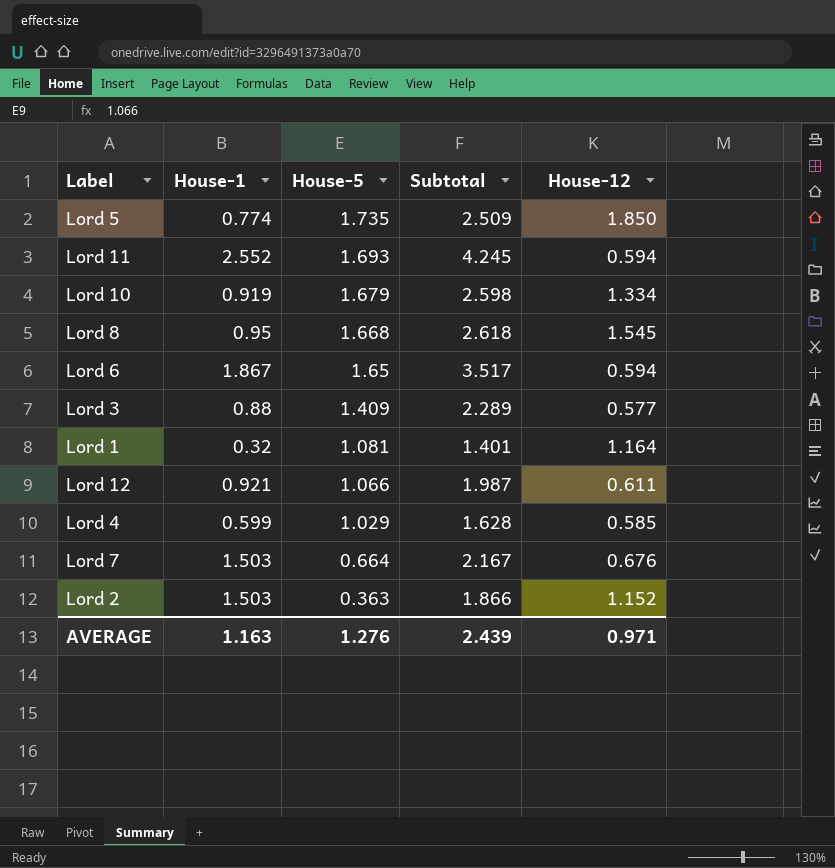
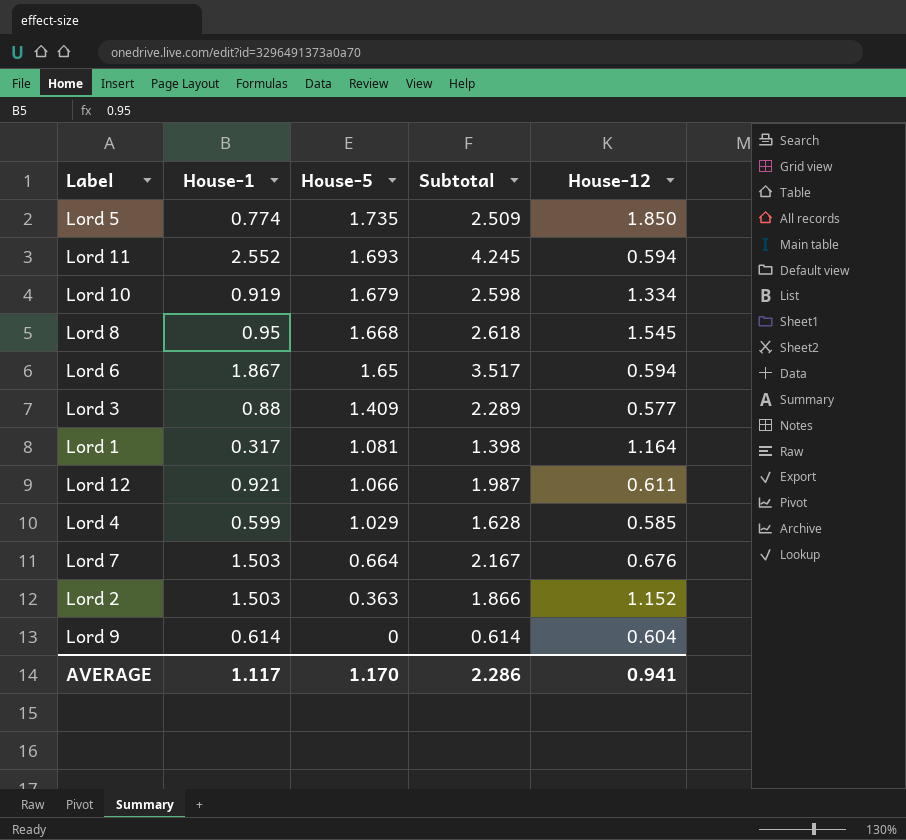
Lord 1 | House-1: 0.32 -> 0.317
Lord 1 | Subtotal: 1.401 -> 1.398
row Lord 9: none -> 0.614 | 0 | 0.614 | 0.604
AVERAGE | House-1: 1.163 -> 1.117
AVERAGE | House-5: 1.276 -> 1.170
AVERAGE | Subtotal: 2.439 -> 2.286
AVERAGE | House-12: 0.971 -> 0.941

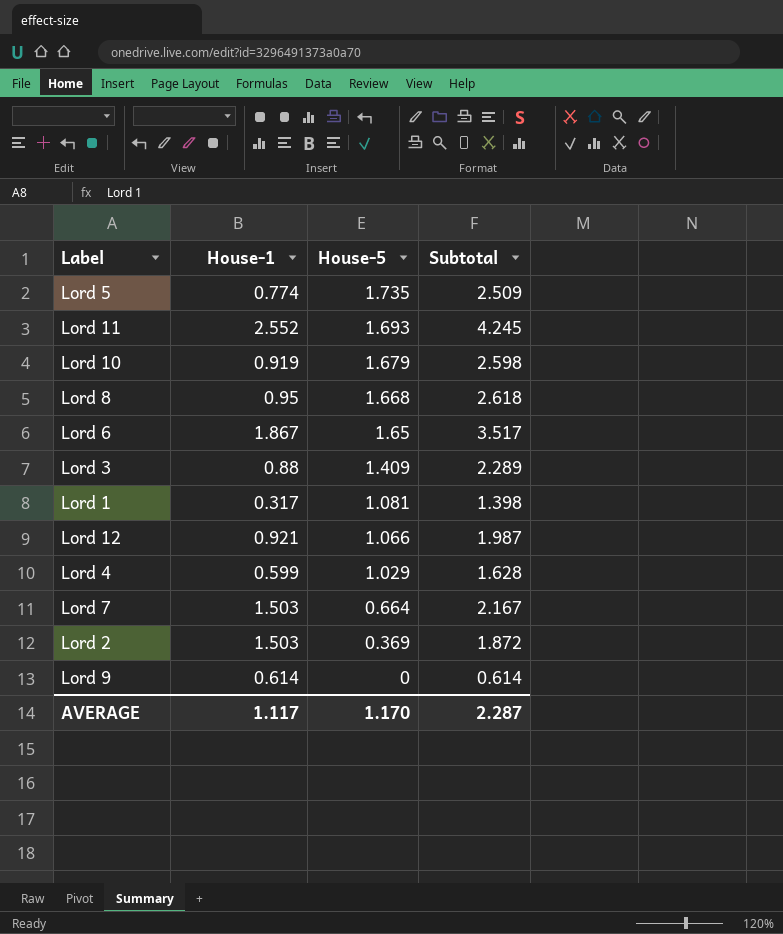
column House-12 | position: 5 -> none
Lord 2 | House-5: 0.363 -> 0.369
Lord 2 | Subtotal: 1.866 -> 1.872
AVERAGE | Subtotal: 2.286 -> 2.287

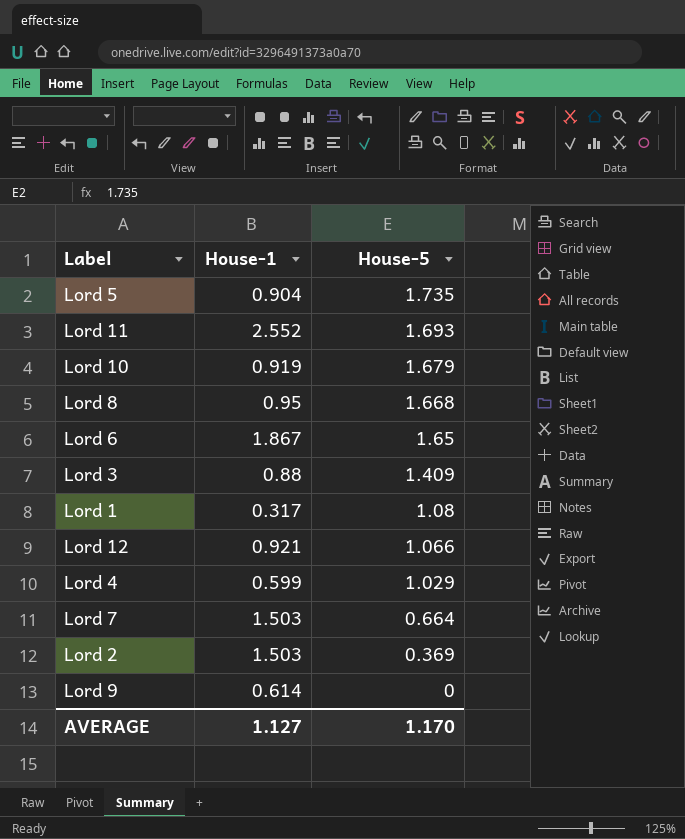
column Subtotal | formula: [House-1] + [House-5] -> none
Lord 5 | House-1: 0.774 -> 0.904
Lord 1 | House-5: 1.081 -> 1.08
AVERAGE | House-1: 1.117 -> 1.127

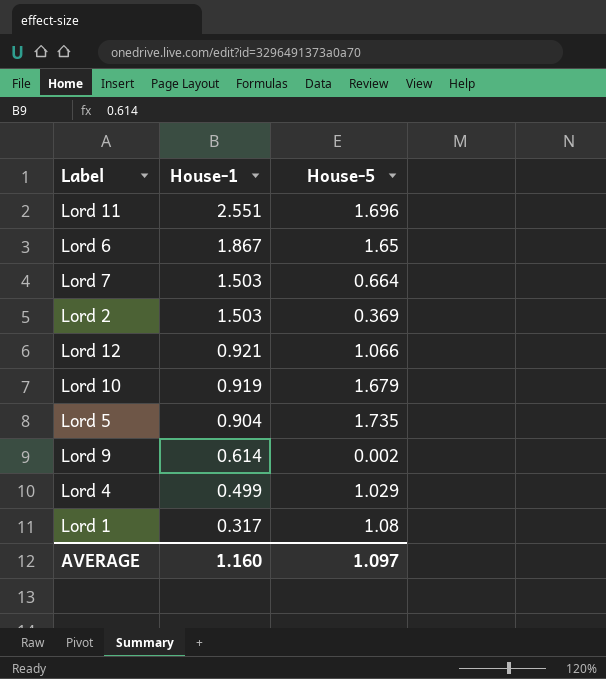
row order: House-5 descending -> House-1 descending
row Lord 8: 0.95 | 1.668 -> none
row Lord 3: 0.88 | 1.409 -> none
Lord 11 | House-1: 2.552 -> 2.551
Lord 11 | House-5: 1.693 -> 1.696
Lord 9 | House-5: 0 -> 0.002
Lord 4 | House-1: 0.599 -> 0.499
AVERAGE | House-1: 1.127 -> 1.160
AVERAGE | House-5: 1.170 -> 1.097

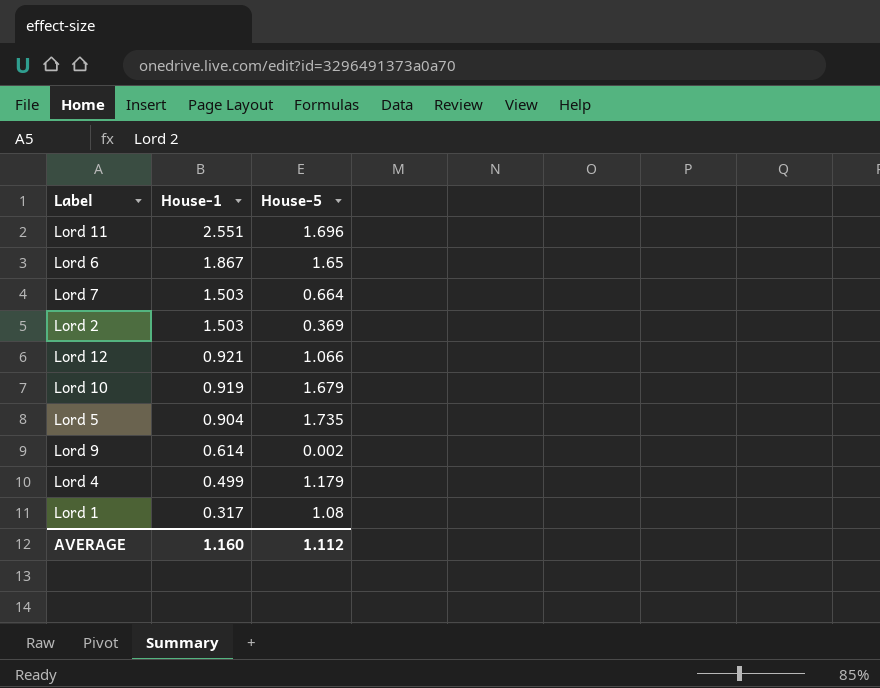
Lord 4 | House-5: 1.029 -> 1.179
AVERAGE | House-5: 1.097 -> 1.112

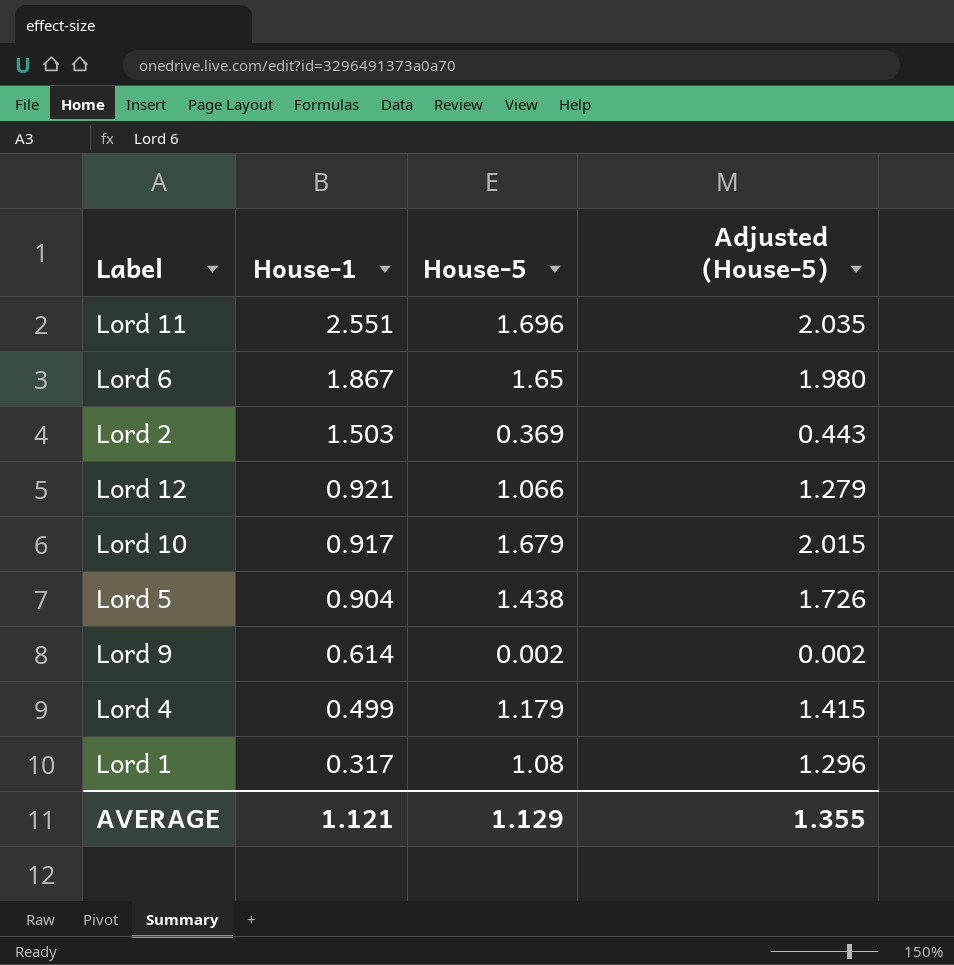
column Adjusted (House-5) | formula: none -> [House-5] * 1.2
row Lord 7: 1.503 | 0.664 -> none
Lord 10 | House-1: 0.919 -> 0.917
Lord 5 | House-5: 1.735 -> 1.438
AVERAGE | House-1: 1.160 -> 1.121
AVERAGE | House-5: 1.112 -> 1.129

